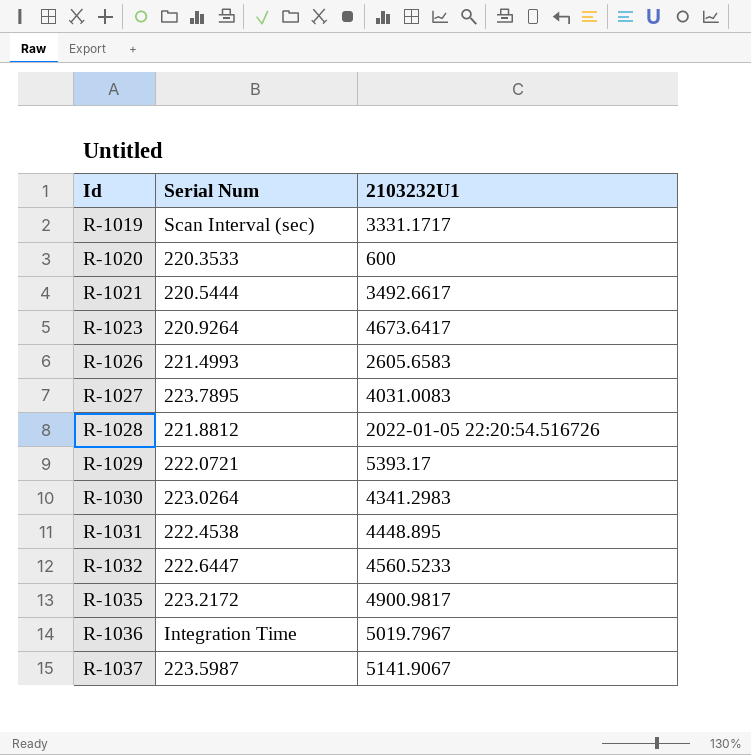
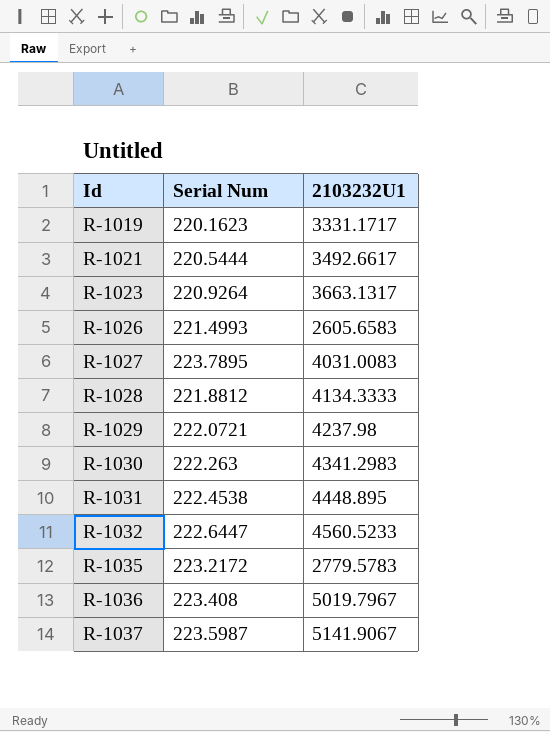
row R-1020: 220.3533 | 600 -> none
R-1019 | Serial Num: Scan Interval (sec) -> 220.1623
R-1023 | 2103232U1: 4673.6417 -> 3663.1317
R-1028 | 2103232U1: 2022-01-05 22:20:54.516726 -> 4134.3333
R-1029 | 2103232U1: 5393.17 -> 4237.98
R-1030 | Serial Num: 223.0264 -> 222.263
R-1035 | 2103232U1: 4900.9817 -> 2779.5783
R-1036 | Serial Num: Integration Time -> 223.408

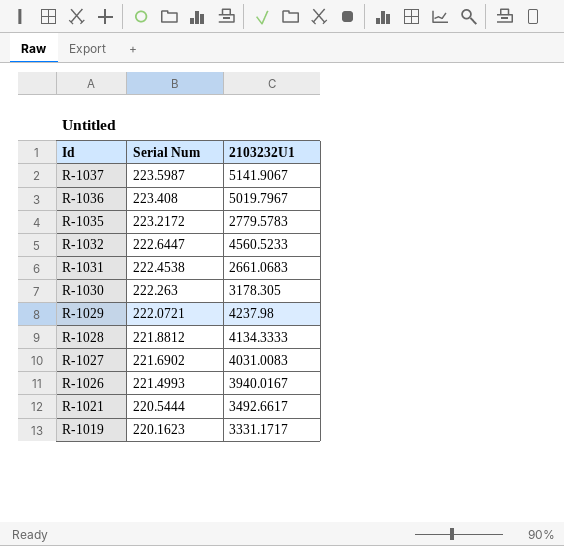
row order: Id ascending -> Id descending
row R-1023: 220.9264 | 3663.1317 -> none
R-1031 | 2103232U1: 4448.895 -> 2661.0683
R-1030 | 2103232U1: 4341.2983 -> 3178.305
R-1027 | Serial Num: 223.7895 -> 221.6902
R-1026 | 2103232U1: 2605.6583 -> 3940.0167

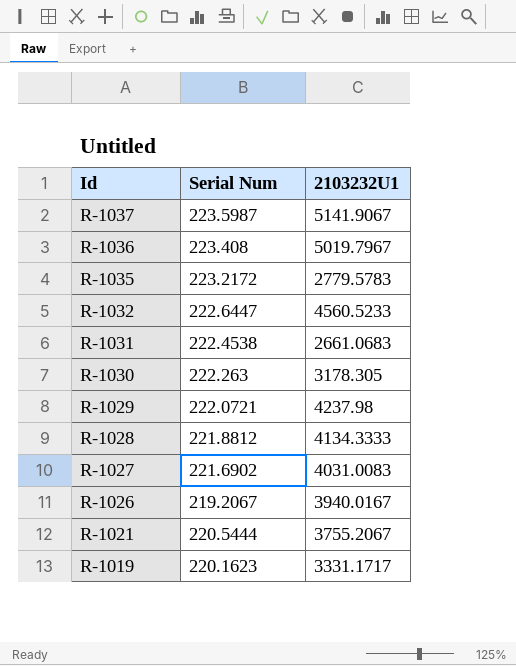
R-1026 | Serial Num: 221.4993 -> 219.2067
R-1021 | 2103232U1: 3492.6617 -> 3755.2067

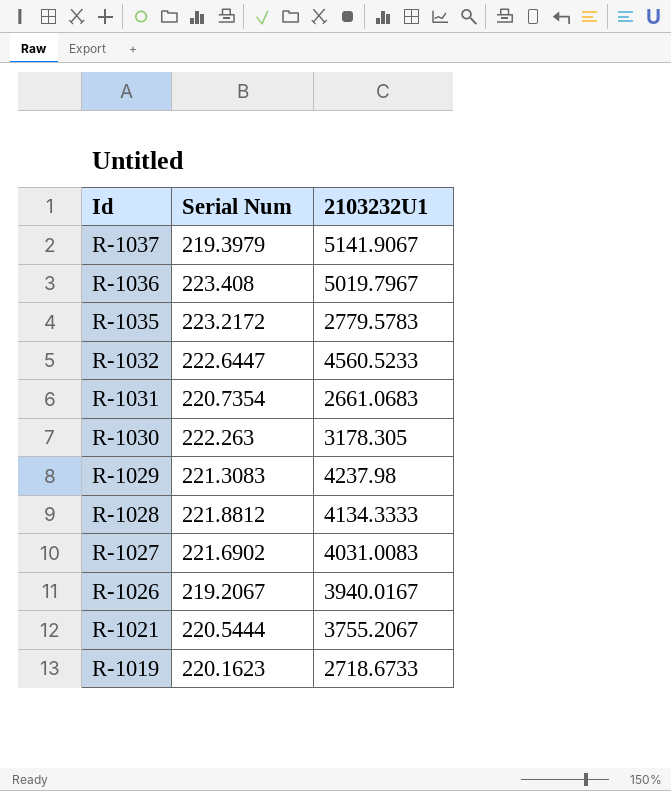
R-1037 | Serial Num: 223.5987 -> 219.3979
R-1031 | Serial Num: 222.4538 -> 220.7354
R-1029 | Serial Num: 222.0721 -> 221.3083
R-1019 | 2103232U1: 3331.1717 -> 2718.6733

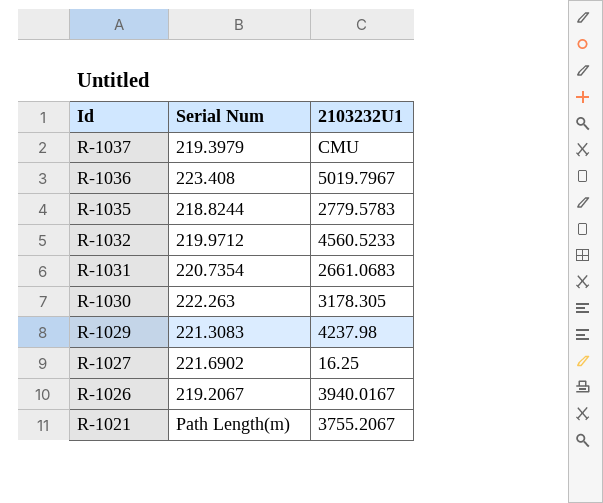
row R-1028: 221.8812 | 4134.3333 -> none
row R-1019: 220.1623 | 2718.6733 -> none
R-1037 | 2103232U1: 5141.9067 -> CMU
R-1035 | Serial Num: 223.2172 -> 218.8244
R-1032 | Serial Num: 222.6447 -> 219.9712
R-1027 | 2103232U1: 4031.0083 -> 16.25
R-1021 | Serial Num: 220.5444 -> Path Length(m)

